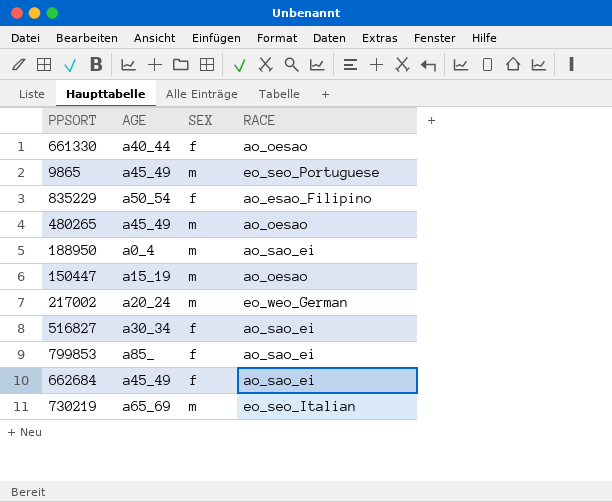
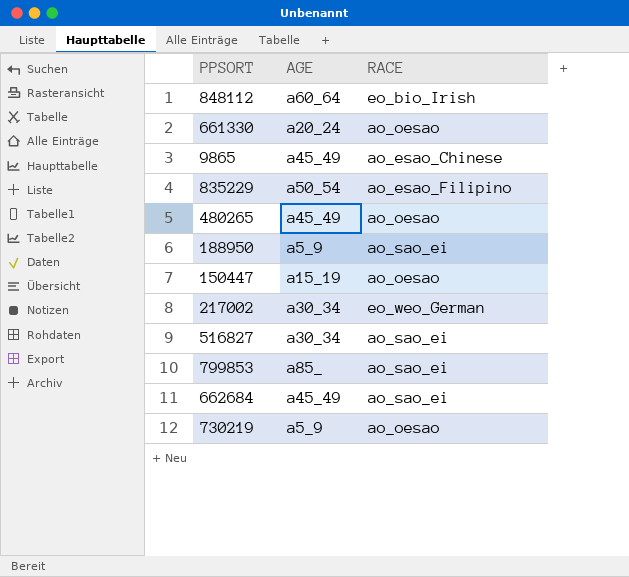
column SEX | position: 3 -> none
row 848112: none -> a60_64 | eo_bio_Irish
661330 | AGE: a40_44 -> a20_24
9865 | RACE: eo_seo_Portuguese -> ao_esao_Chinese
188950 | AGE: a0_4 -> a5_9
217002 | AGE: a20_24 -> a30_34
730219 | AGE: a65_69 -> a5_9
730219 | RACE: eo_seo_Italian -> ao_oesao

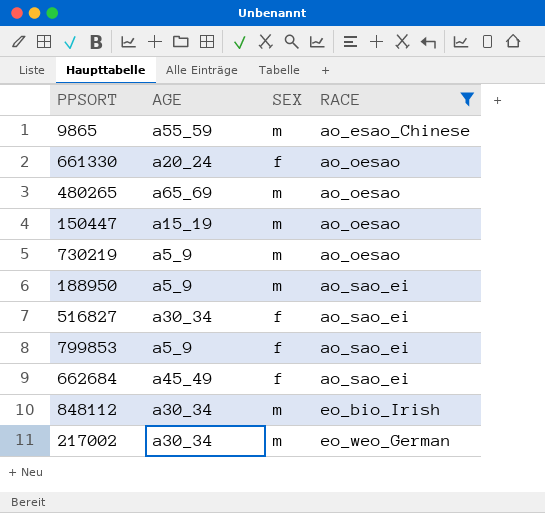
filter: none -> RACE != ao_esao_Filipino
row order: none -> RACE ascending
column SEX | position: none -> 3
9865 | AGE: a45_49 -> a55_59
480265 | AGE: a45_49 -> a65_69
799853 | AGE: a85_ -> a5_9
848112 | AGE: a60_64 -> a30_34

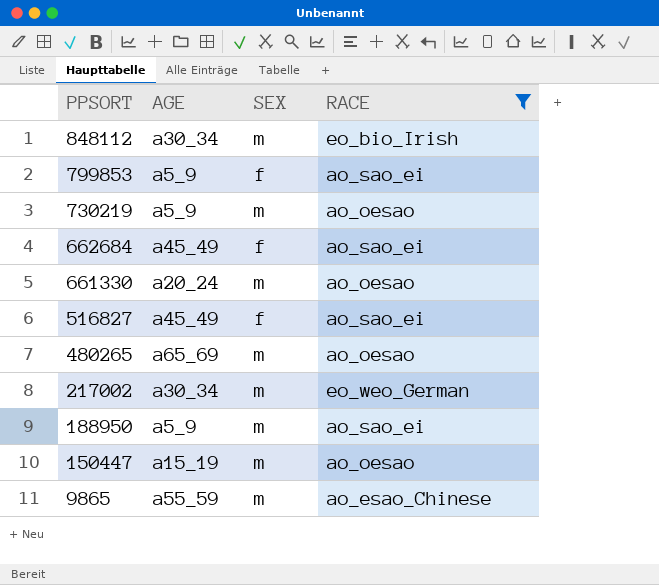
row order: RACE ascending -> PPSORT descending
661330 | SEX: f -> m
516827 | AGE: a30_34 -> a45_49

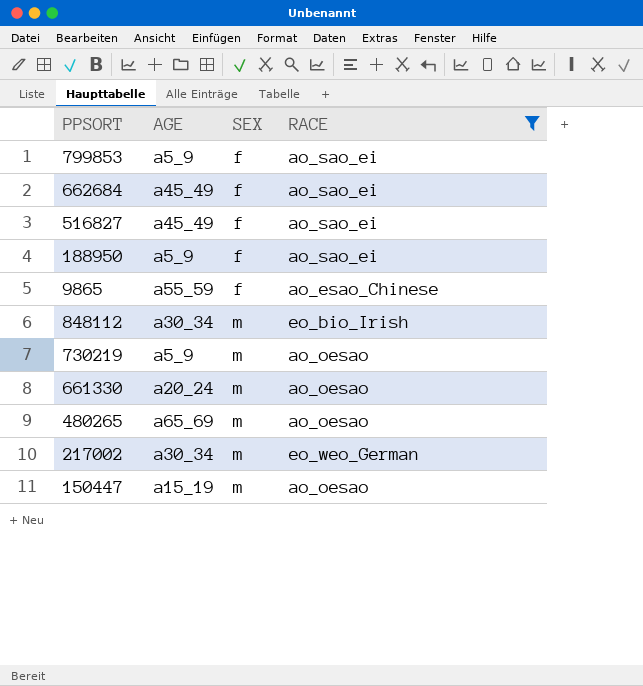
row order: PPSORT descending -> SEX ascending
188950 | SEX: m -> f
9865 | SEX: m -> f

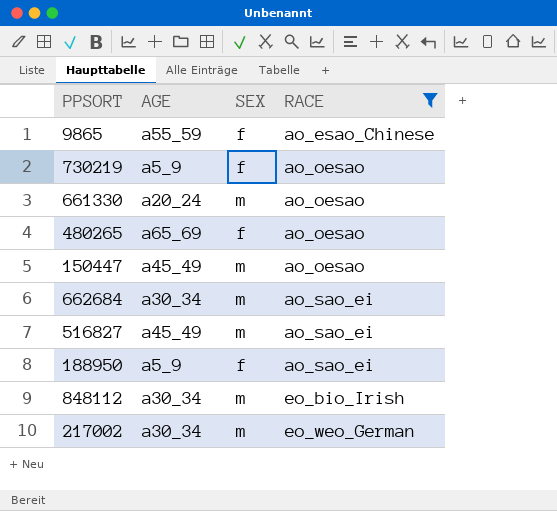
row order: SEX ascending -> RACE ascending
row 799853: a5_9 | f | ao_sao_ei -> none
730219 | SEX: m -> f
480265 | SEX: m -> f
150447 | AGE: a15_19 -> a45_49
662684 | AGE: a45_49 -> a30_34
662684 | SEX: f -> m
516827 | SEX: f -> m

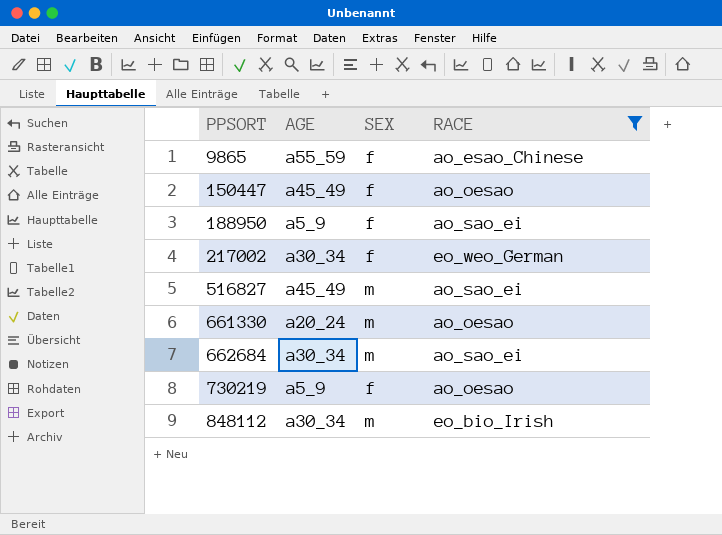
row order: RACE ascending -> PPSORT ascending
row 480265: a65_69 | f | ao_oesao -> none
150447 | SEX: m -> f
217002 | SEX: m -> f

